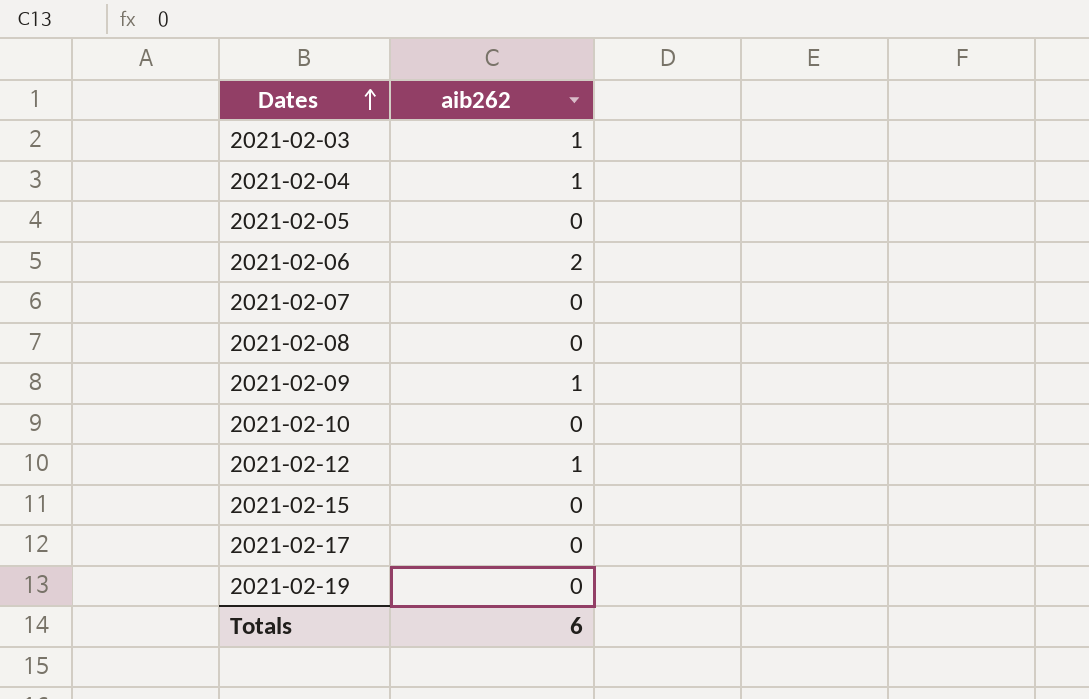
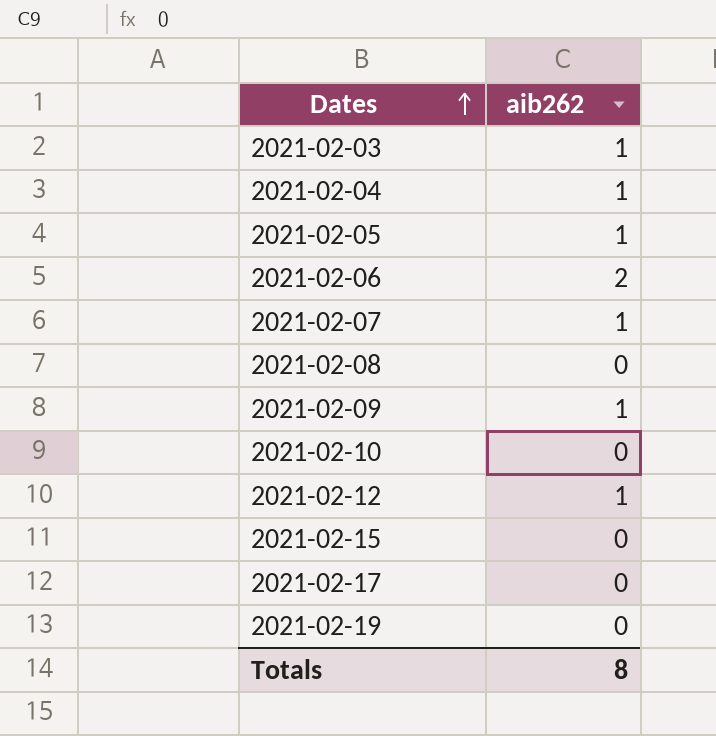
2021-02-05 | aib262: 0 -> 1
2021-02-07 | aib262: 0 -> 1
Totals | aib262: 6 -> 8

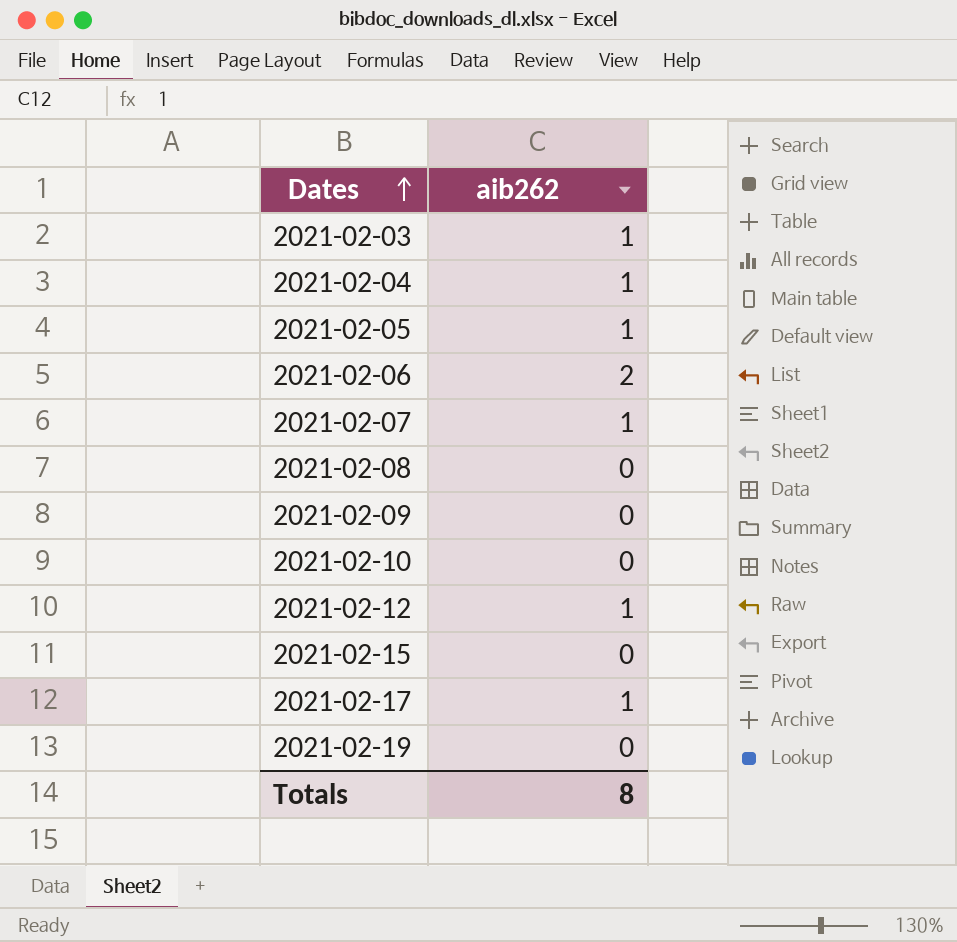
2021-02-09 | aib262: 1 -> 0
2021-02-17 | aib262: 0 -> 1

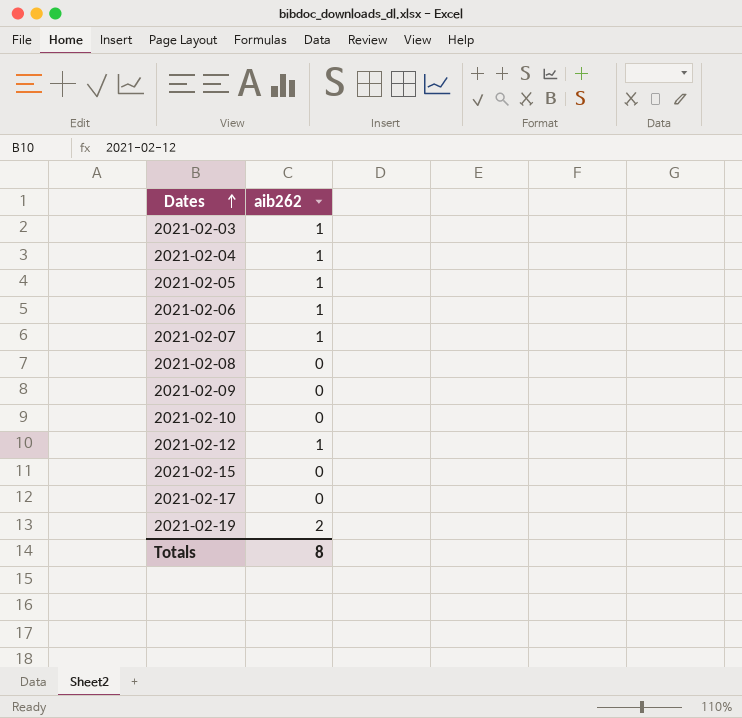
2021-02-06 | aib262: 2 -> 1
2021-02-17 | aib262: 1 -> 0
2021-02-19 | aib262: 0 -> 2

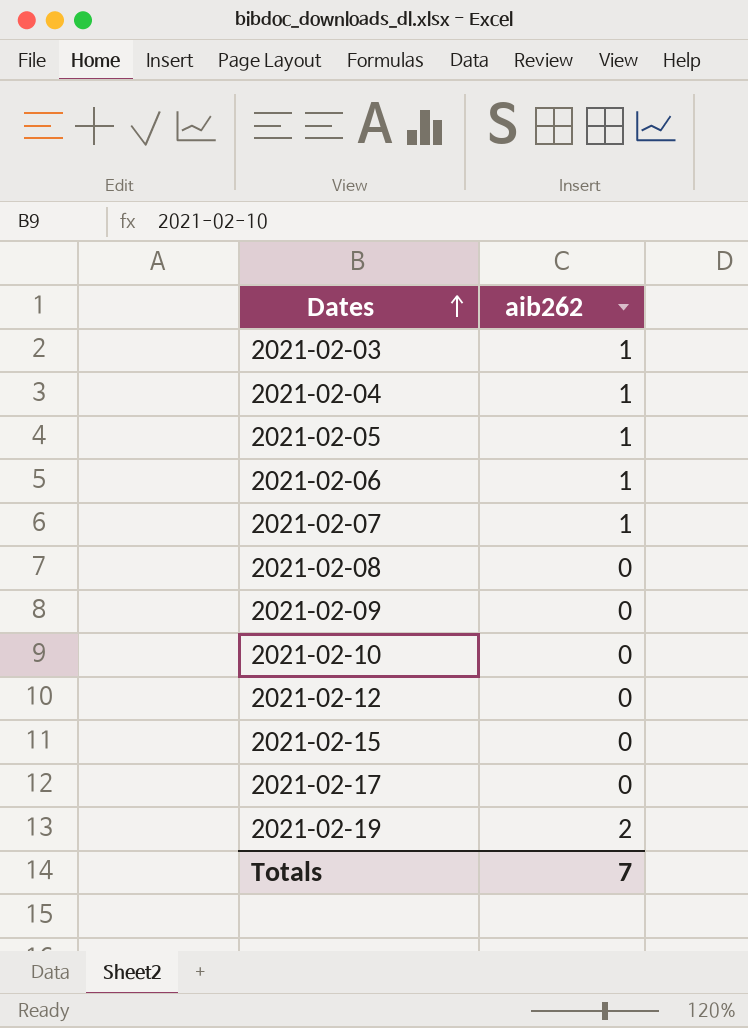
2021-02-12 | aib262: 1 -> 0
Totals | aib262: 8 -> 7

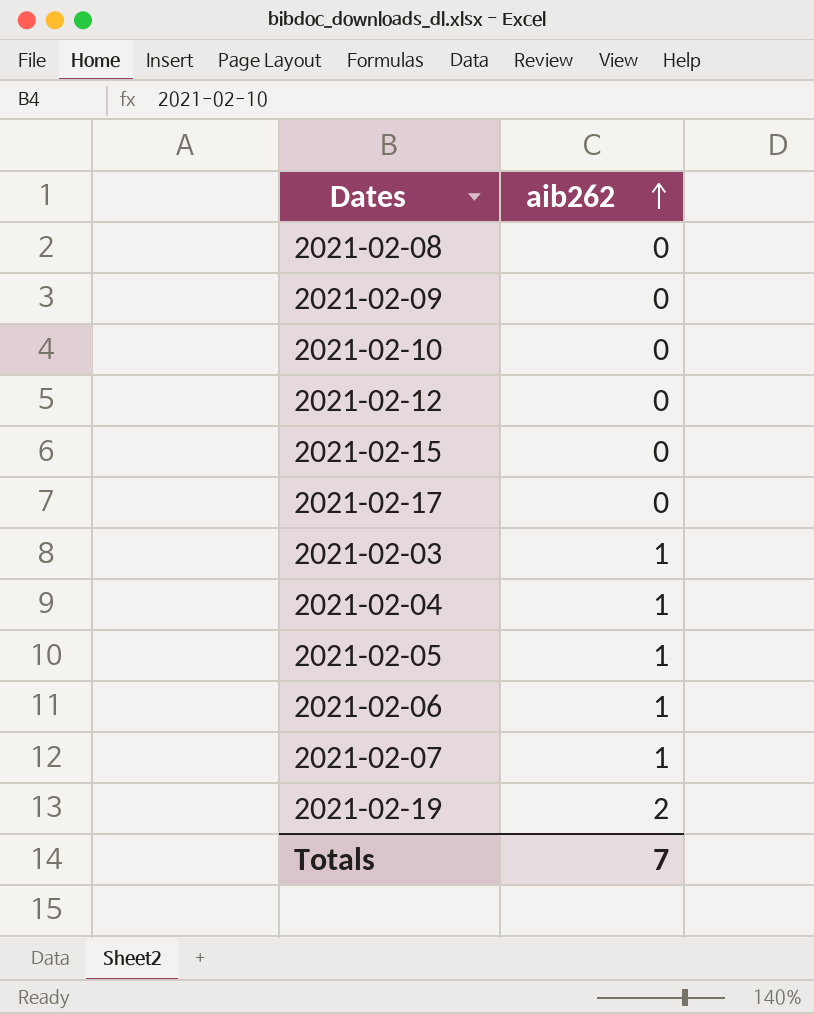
row order: Dates ascending -> aib262 ascending

